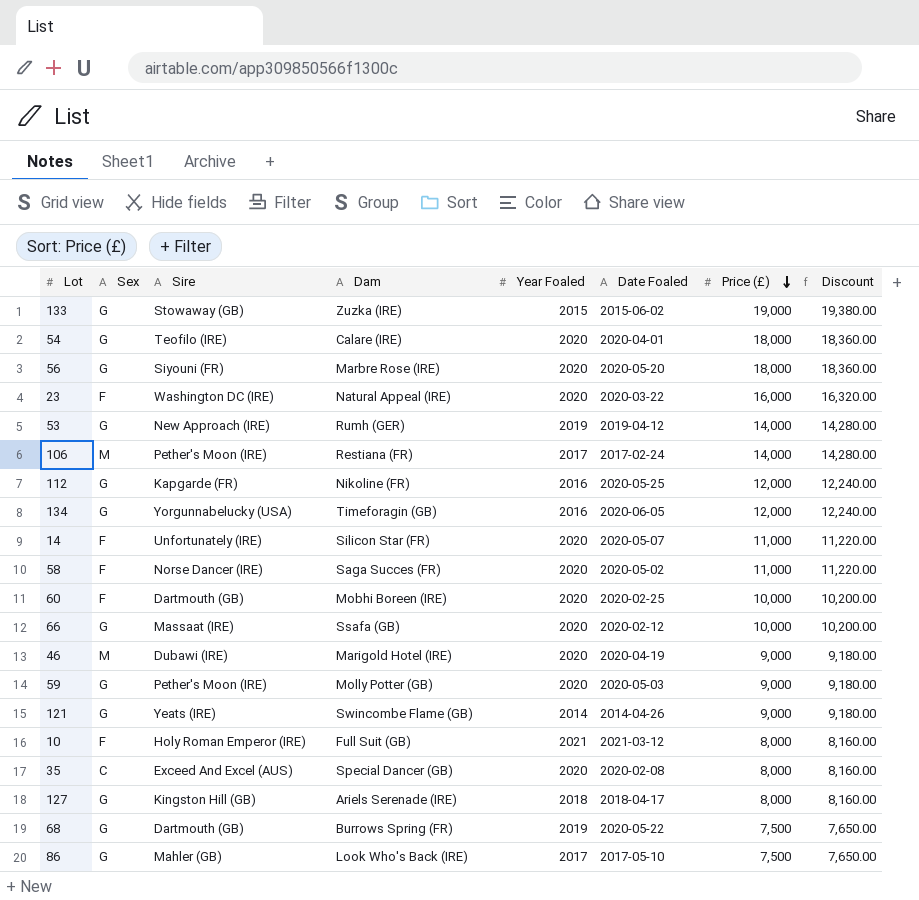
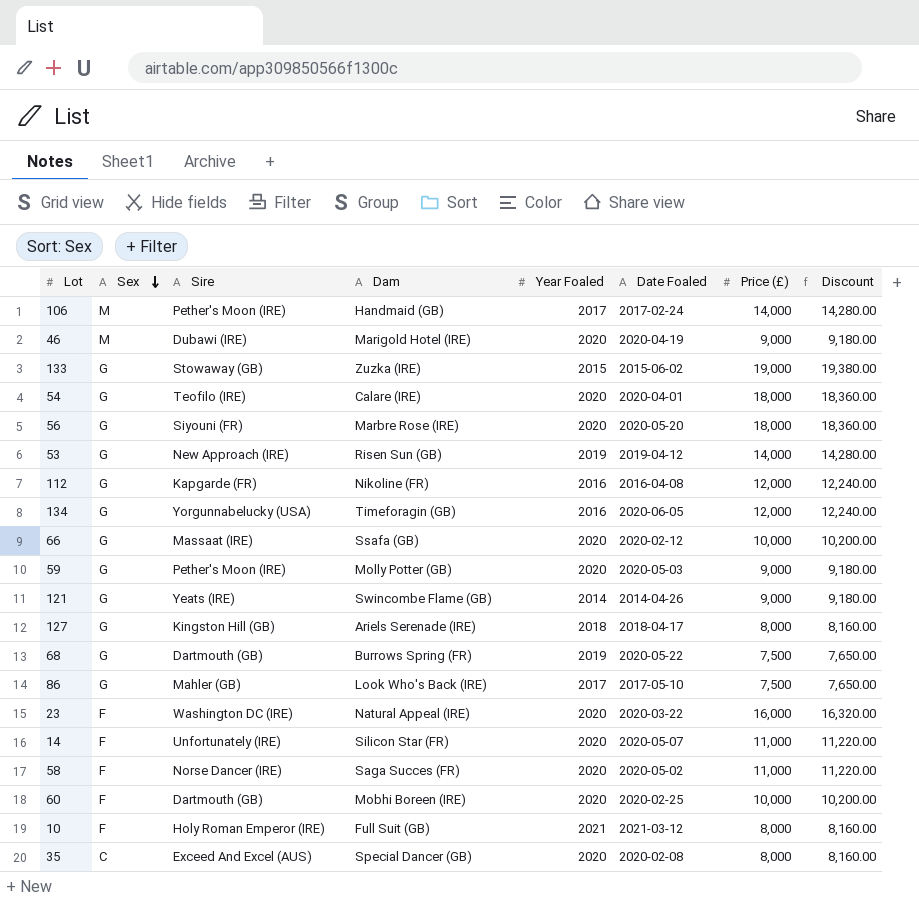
row order: Price (£) descending -> Sex descending
106 | Dam: Restiana (FR) -> Handmaid (GB)
53 | Dam: Rumh (GER) -> Risen Sun (GB)
112 | Date Foaled: 2020-05-25 -> 2016-04-08

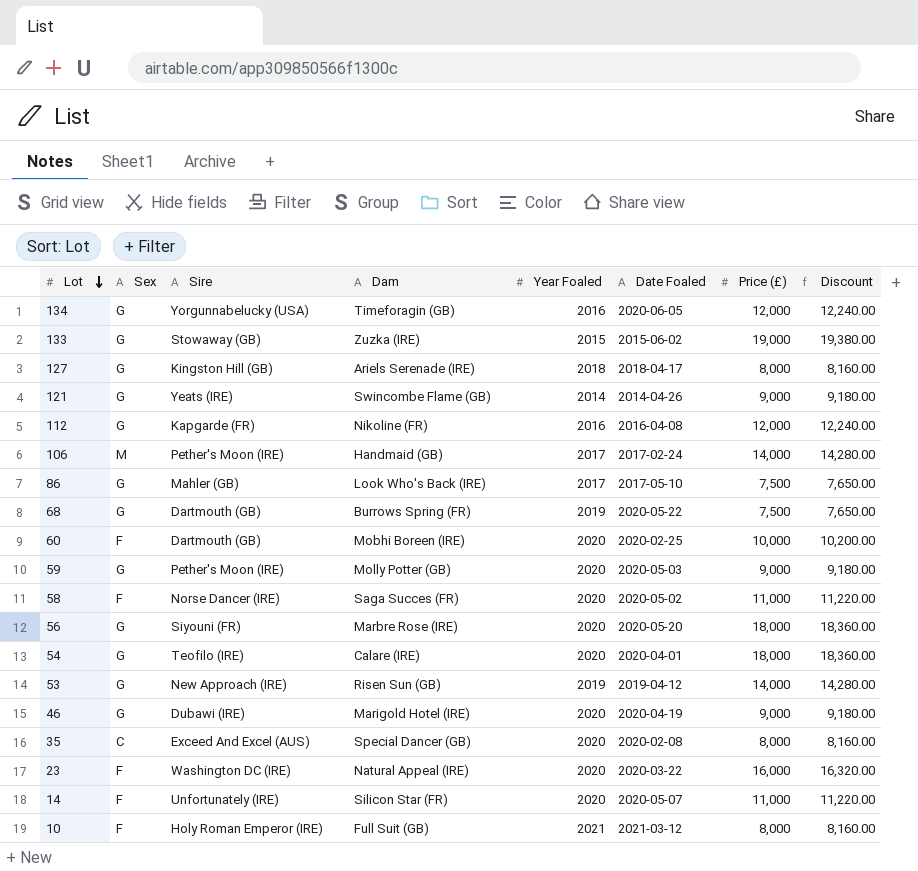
row order: Sex descending -> Lot descending
row 66: G | Massaat (IRE) | Ssafa (GB) | 2020 | 2020-02-12 | 10,000 | 10,200.00 -> none
46 | Sex: M -> G

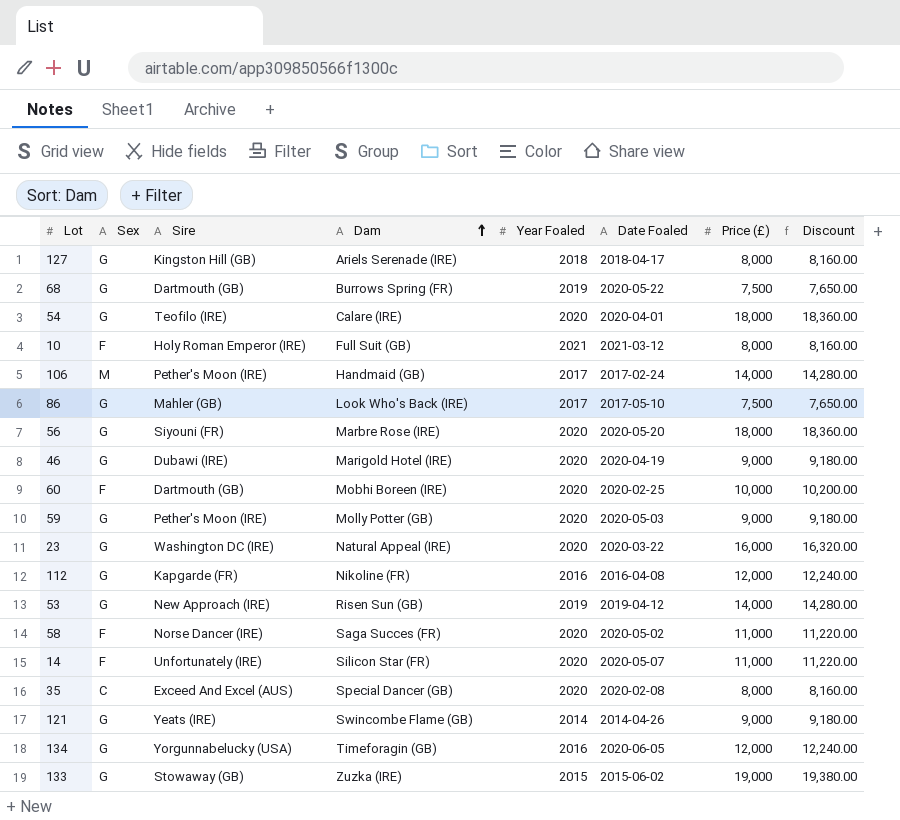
row order: Lot descending -> Dam ascending
23 | Sex: F -> G

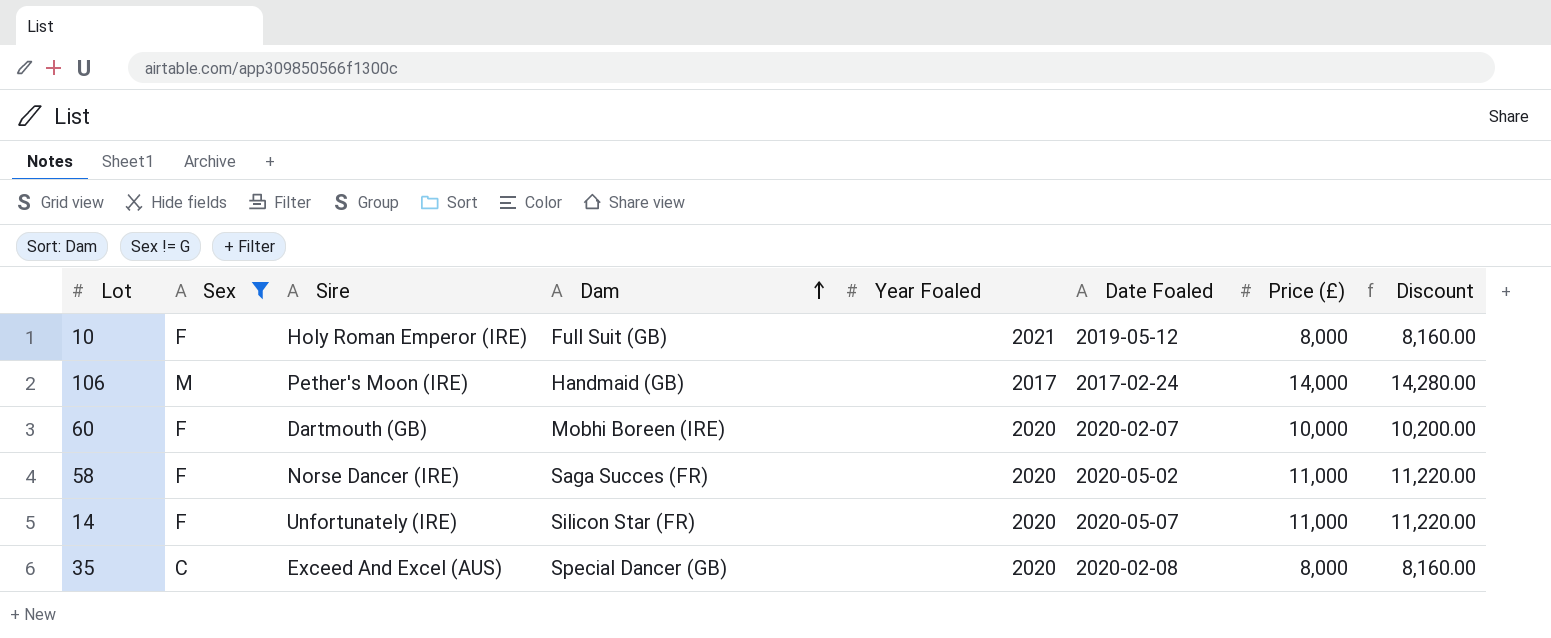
filter: none -> Sex != G
10 | Date Foaled: 2021-03-12 -> 2019-05-12
60 | Date Foaled: 2020-02-25 -> 2020-02-07

